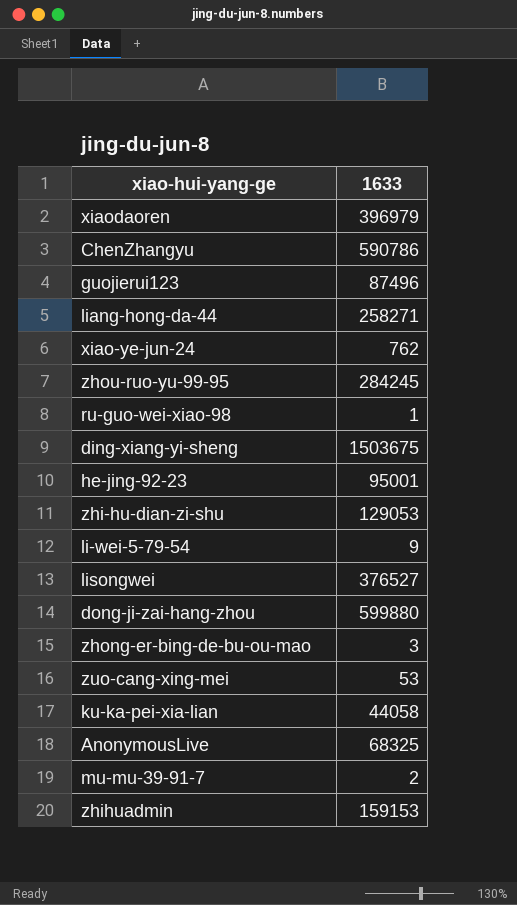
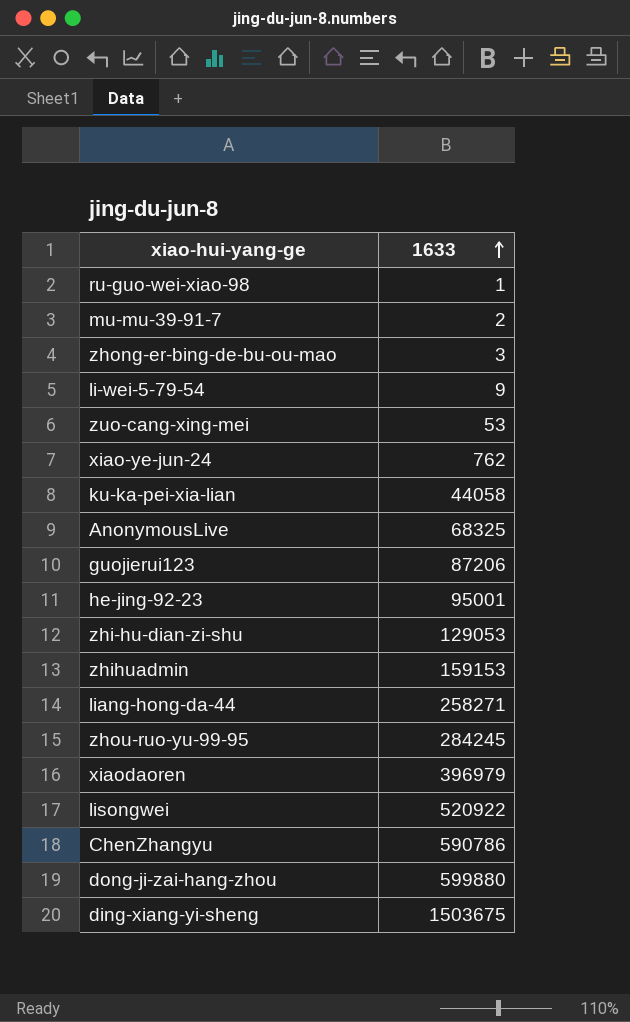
row order: none -> 1633 ascending
guojierui123 | 1633: 87496 -> 87206
lisongwei | 1633: 376527 -> 520922

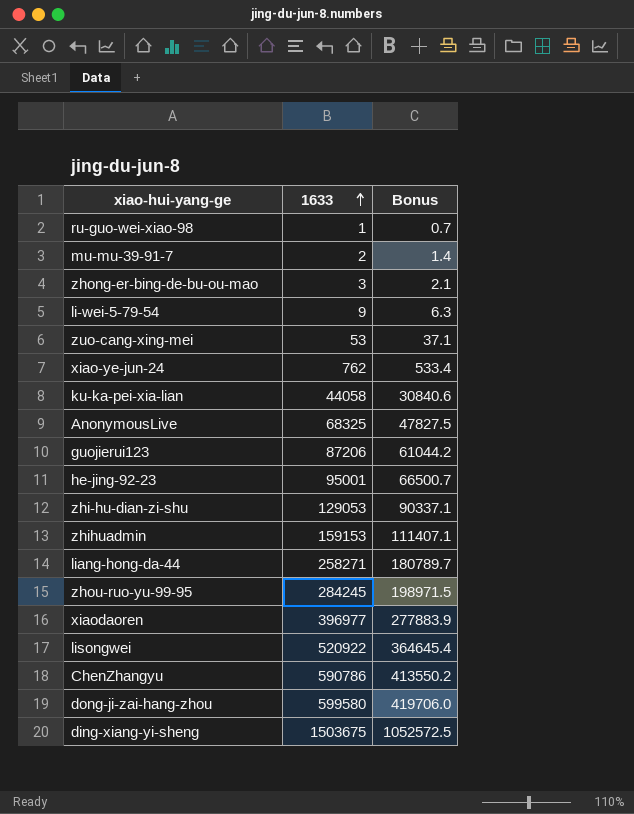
column Bonus | formula: none -> [1633] * 0.7
xiaodaoren | 1633: 396979 -> 396977
dong-ji-zai-hang-zhou | 1633: 599880 -> 599580

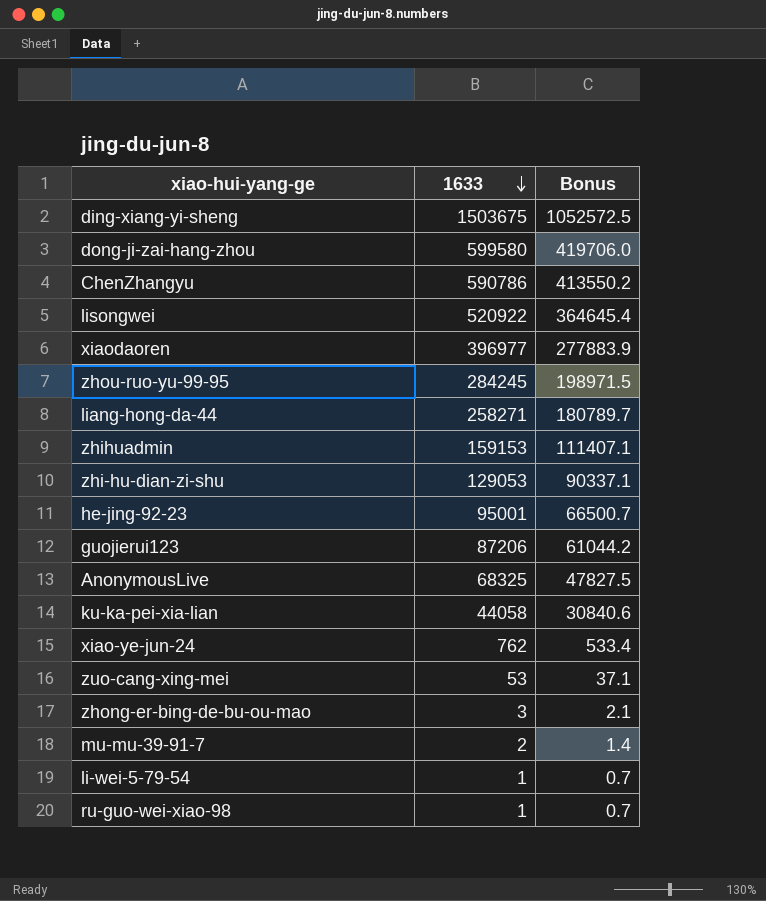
row order: 1633 ascending -> 1633 descending
li-wei-5-79-54 | 1633: 9 -> 1
li-wei-5-79-54 | Bonus: 6.3 -> 0.7

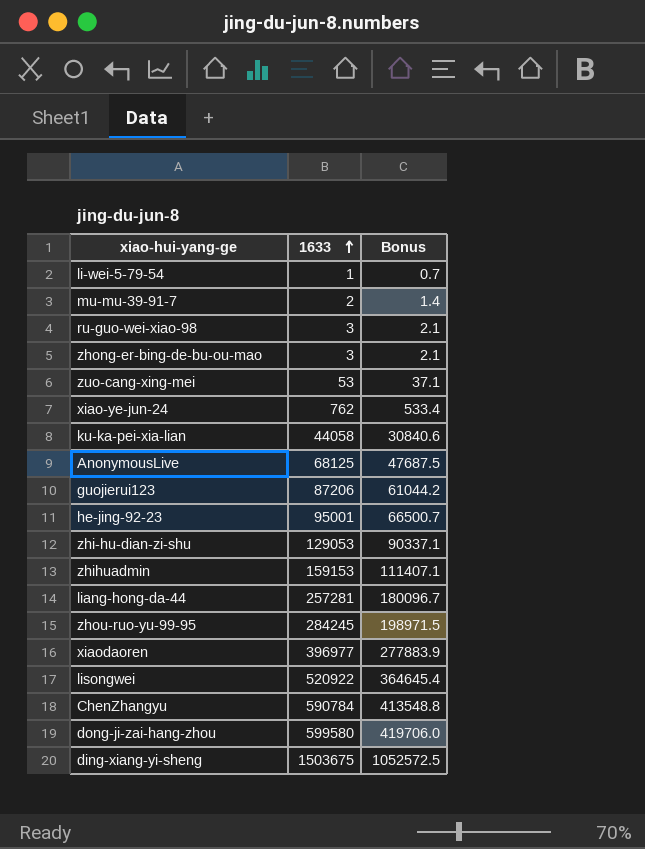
row order: 1633 descending -> 1633 ascending
ru-guo-wei-xiao-98 | 1633: 1 -> 3
ru-guo-wei-xiao-98 | Bonus: 0.7 -> 2.1
AnonymousLive | 1633: 68325 -> 68125
AnonymousLive | Bonus: 47827.5 -> 47687.5
liang-hong-da-44 | 1633: 258271 -> 257281
liang-hong-da-44 | Bonus: 180789.7 -> 180096.7
ChenZhangyu | 1633: 590786 -> 590784
ChenZhangyu | Bonus: 413550.2 -> 413548.8

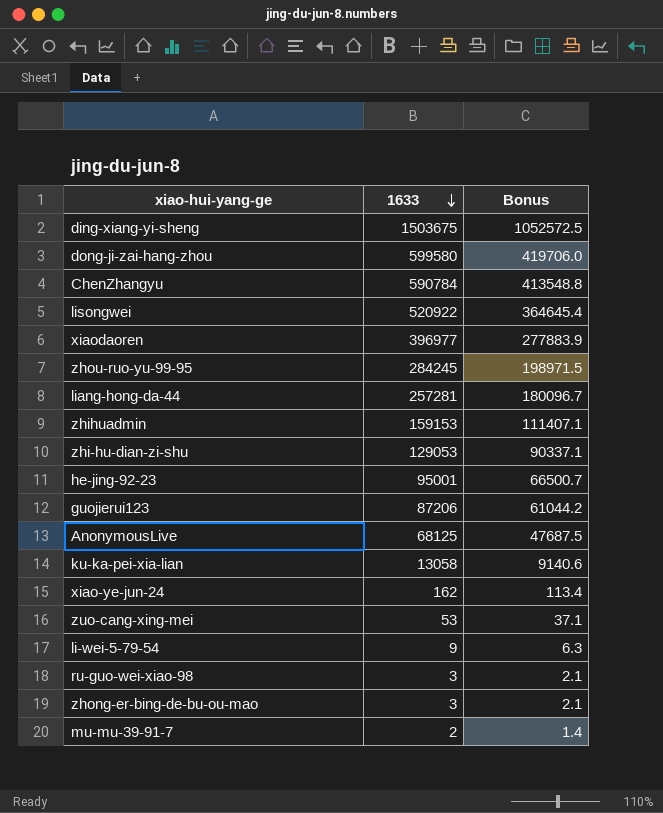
row order: 1633 ascending -> 1633 descending
ku-ka-pei-xia-lian | 1633: 44058 -> 13058
ku-ka-pei-xia-lian | Bonus: 30840.6 -> 9140.6
xiao-ye-jun-24 | 1633: 762 -> 162
xiao-ye-jun-24 | Bonus: 533.4 -> 113.4
li-wei-5-79-54 | 1633: 1 -> 9
li-wei-5-79-54 | Bonus: 0.7 -> 6.3

